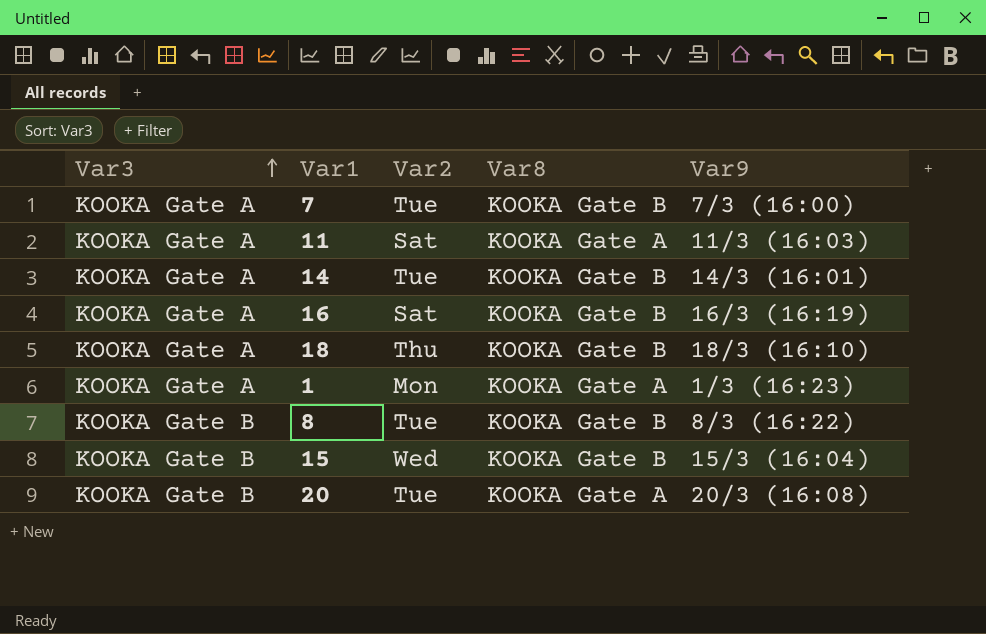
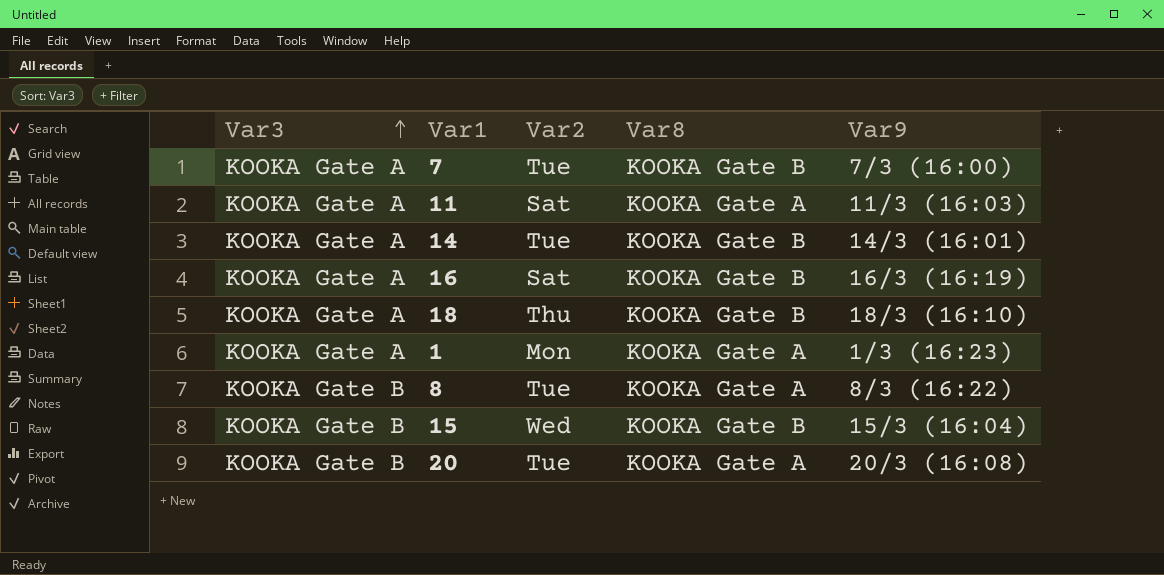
8 | Var8: KOOKA Gate B -> KOOKA Gate A

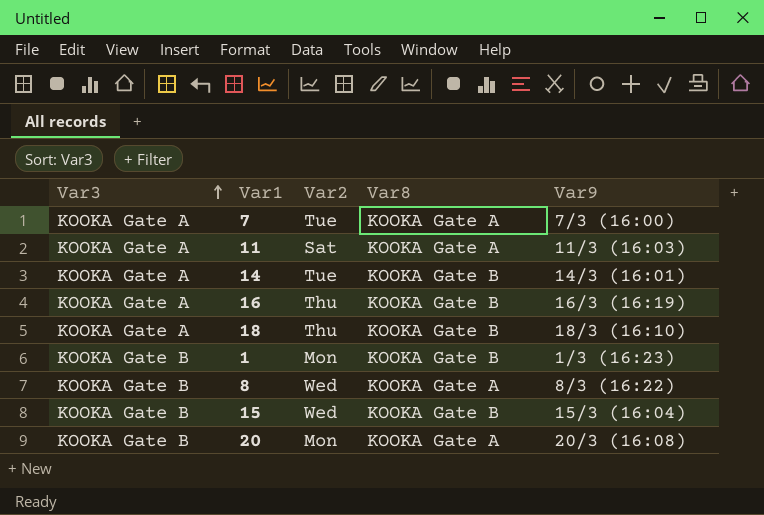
7 | Var8: KOOKA Gate B -> KOOKA Gate A
16 | Var2: Sat -> Thu
1 | Var3: KOOKA Gate A -> KOOKA Gate B
1 | Var8: KOOKA Gate A -> KOOKA Gate B
8 | Var2: Tue -> Wed
20 | Var2: Tue -> Mon

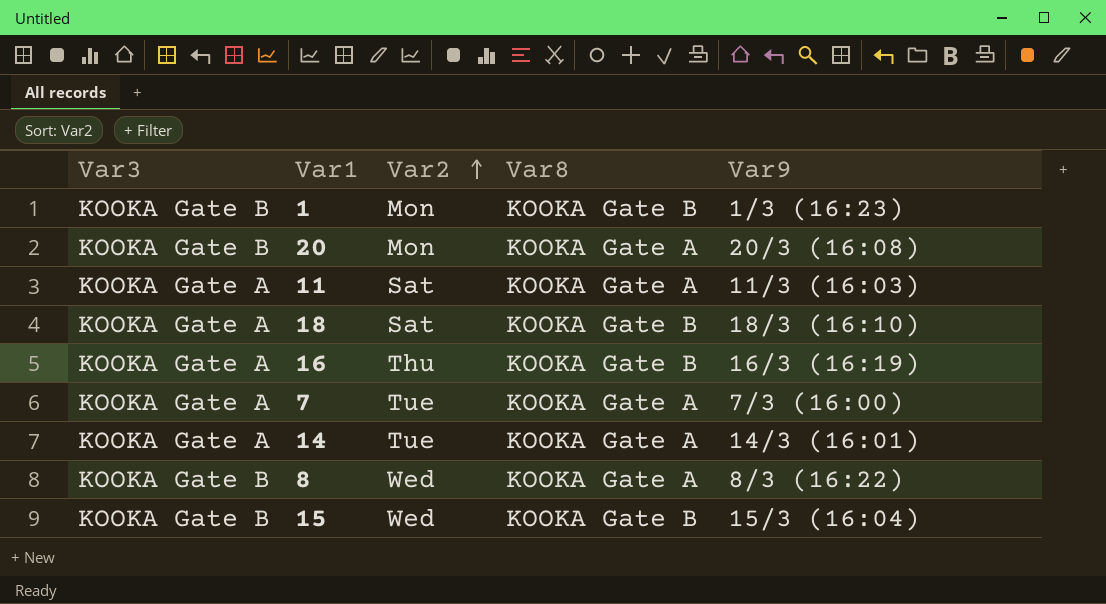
row order: Var3 ascending -> Var2 ascending
18 | Var2: Thu -> Sat
14 | Var8: KOOKA Gate B -> KOOKA Gate A

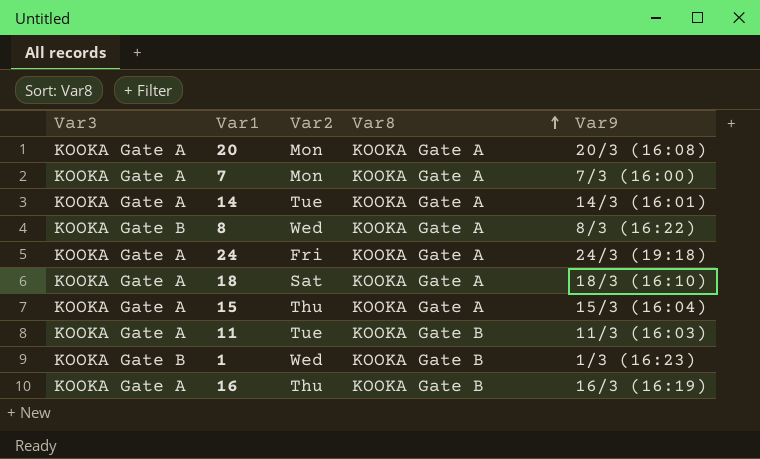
row order: Var2 ascending -> Var8 ascending
20 | Var3: KOOKA Gate B -> KOOKA Gate A
7 | Var2: Tue -> Mon
row 24: none -> KOOKA Gate A | Fri | KOOKA Gate A | 24/3 (19:18)
18 | Var8: KOOKA Gate B -> KOOKA Gate A
15 | Var3: KOOKA Gate B -> KOOKA Gate A
15 | Var2: Wed -> Thu
15 | Var8: KOOKA Gate B -> KOOKA Gate A
11 | Var2: Sat -> Tue
11 | Var8: KOOKA Gate A -> KOOKA Gate B
1 | Var2: Mon -> Wed

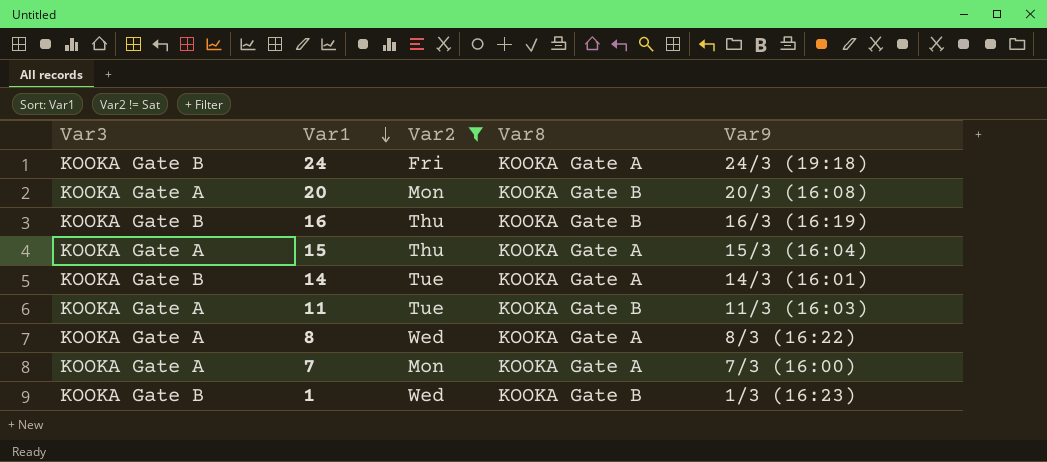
filter: none -> Var2 != Sat
row order: Var8 ascending -> Var1 descending
24 | Var3: KOOKA Gate A -> KOOKA Gate B
20 | Var8: KOOKA Gate A -> KOOKA Gate B
16 | Var3: KOOKA Gate A -> KOOKA Gate B
14 | Var3: KOOKA Gate A -> KOOKA Gate B
8 | Var3: KOOKA Gate B -> KOOKA Gate A

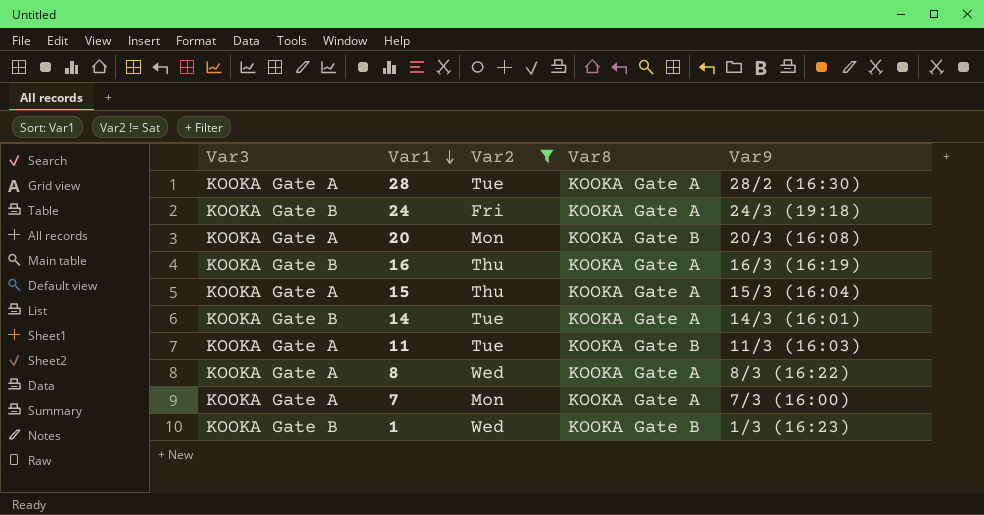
row 28: none -> KOOKA Gate A | Tue | KOOKA Gate A | 28/2 (16:30)
16 | Var8: KOOKA Gate B -> KOOKA Gate A

